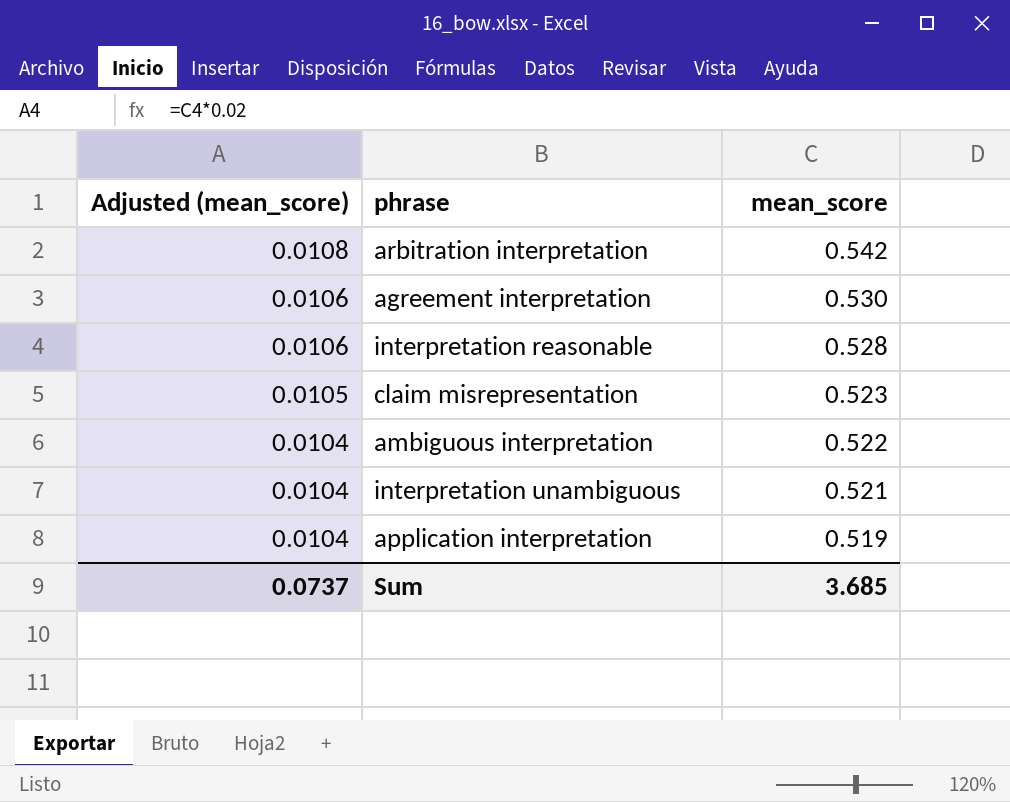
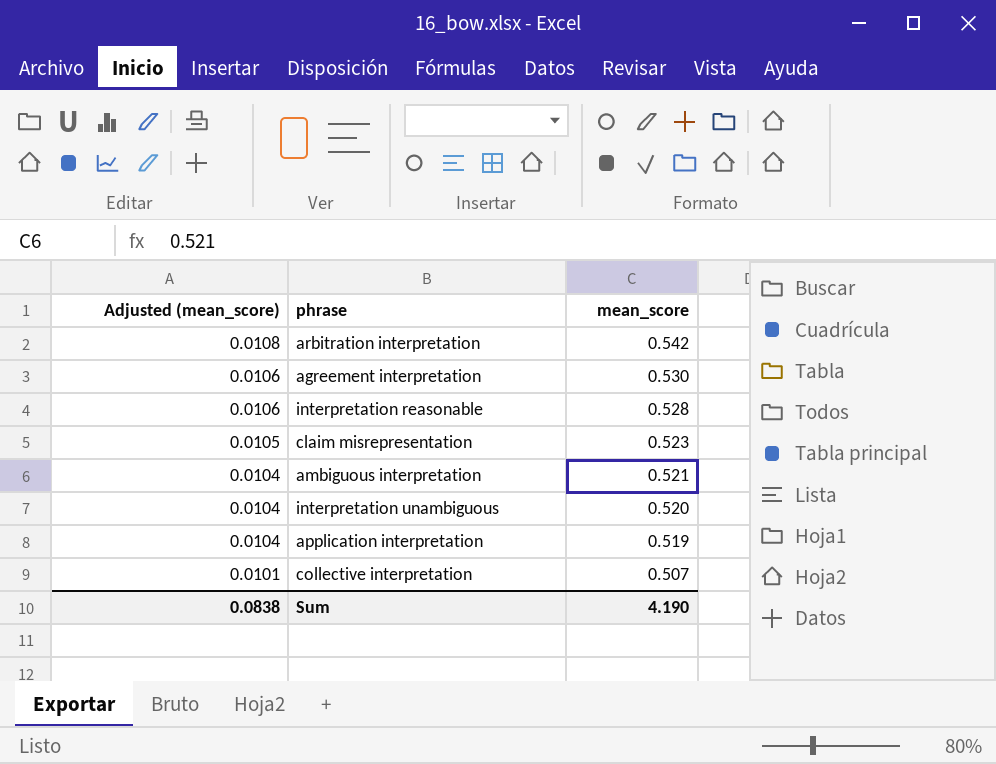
ambiguous interpretation | mean_score: 0.522 -> 0.521
interpretation unambiguous | mean_score: 0.521 -> 0.520
row collective interpretation: none -> 0.0101 | 0.507
Sum | Adjusted (mean_score): 0.0737 -> 0.0838
Sum | mean_score: 3.685 -> 4.190

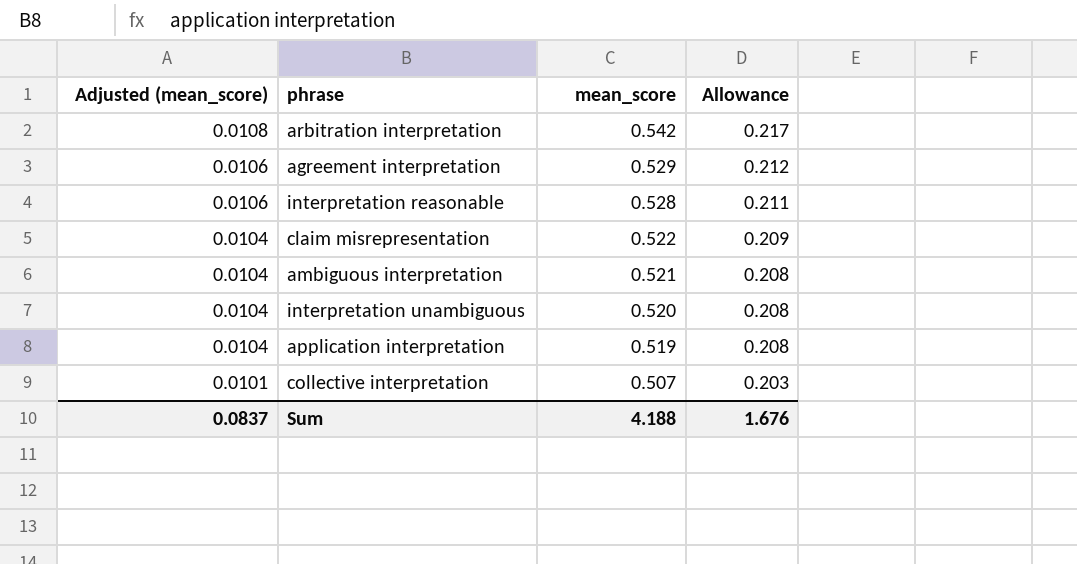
column Allowance | formula: none -> [mean_score] * 0.4
agreement interpretation | mean_score: 0.530 -> 0.529
claim misrepresentation | Adjusted (mean_score): 0.0105 -> 0.0104
claim misrepresentation | mean_score: 0.523 -> 0.522
Sum | Adjusted (mean_score): 0.0838 -> 0.0837
Sum | mean_score: 4.190 -> 4.188

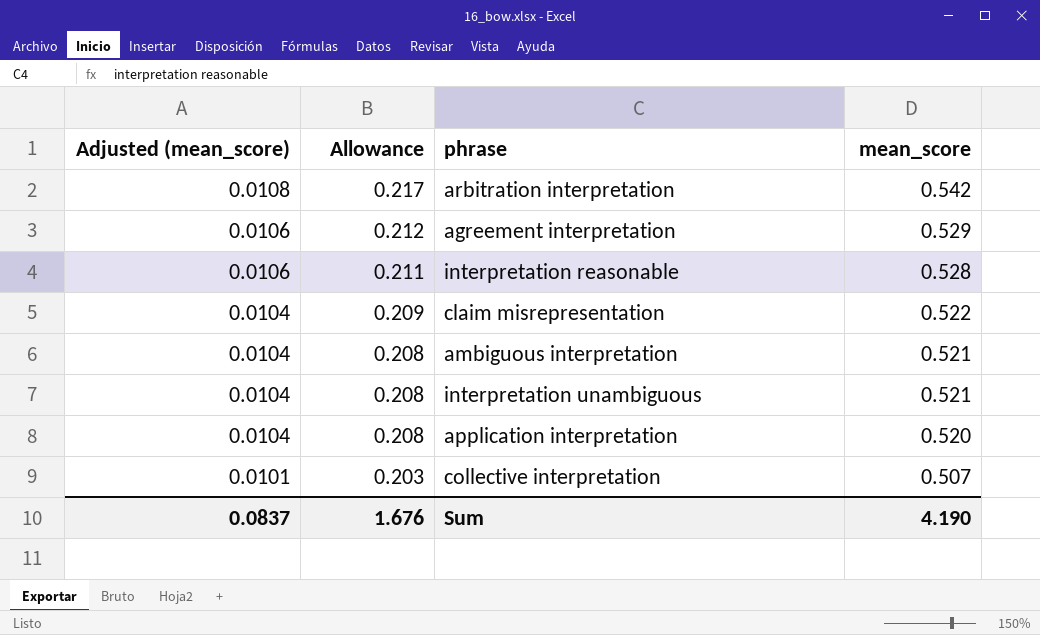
column Allowance | position: 4 -> 2
interpretation unambiguous | mean_score: 0.520 -> 0.521
application interpretation | mean_score: 0.519 -> 0.520
Sum | mean_score: 4.188 -> 4.190

